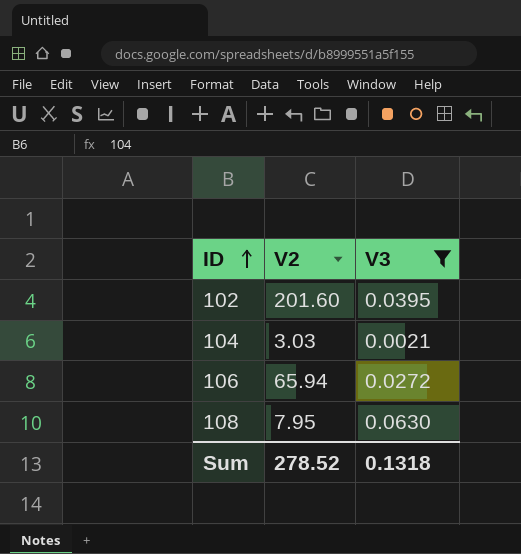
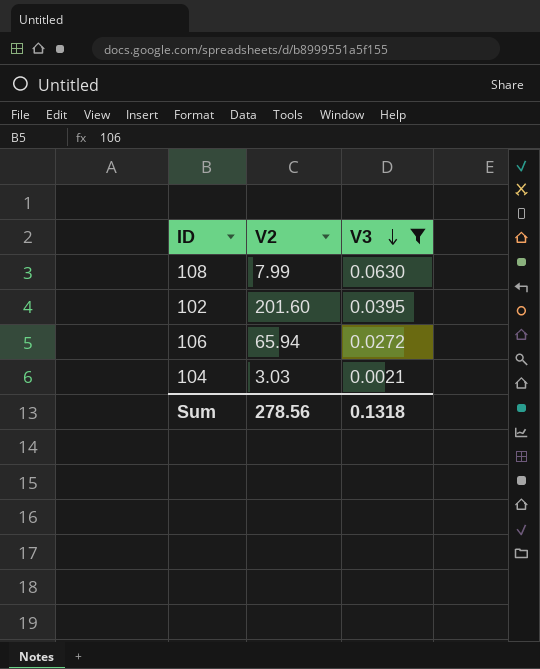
row order: ID ascending -> V3 descending
108 | V2: 7.95 -> 7.99
Sum | V2: 278.52 -> 278.56

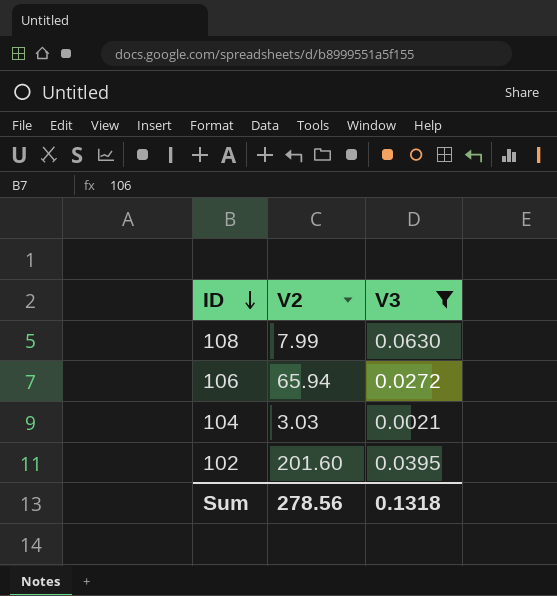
row order: V3 descending -> ID descending

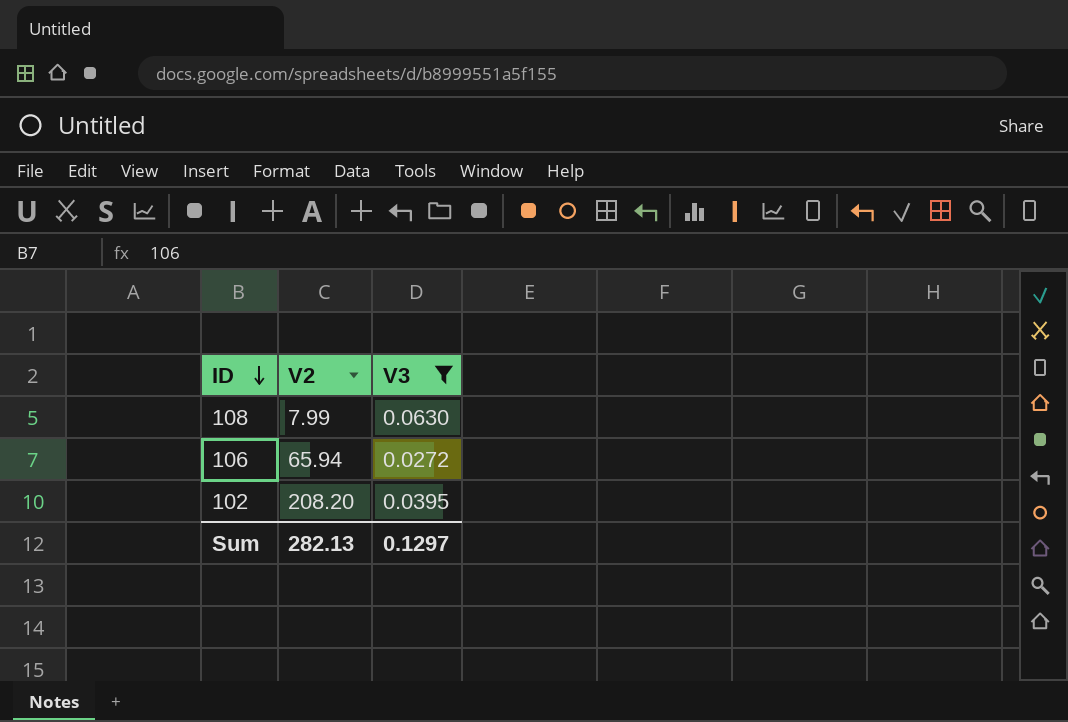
row 104: 3.03 | 0.0021 -> none
102 | V2: 201.60 -> 208.20
Sum | V2: 278.56 -> 282.13
Sum | V3: 0.1318 -> 0.1297

